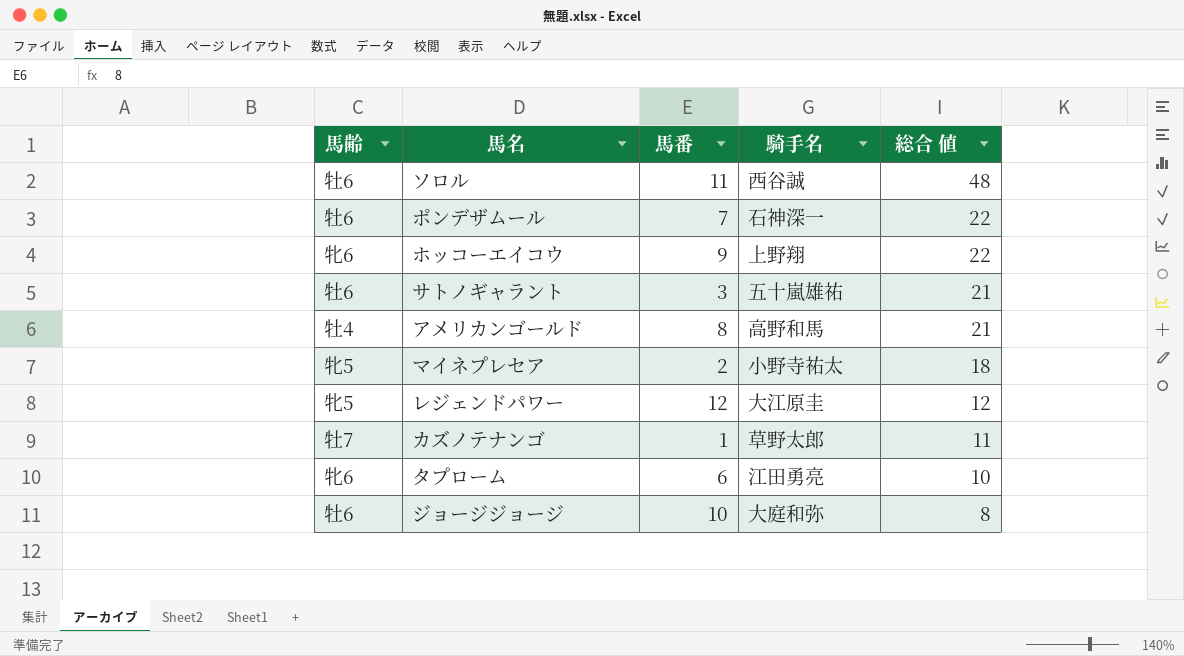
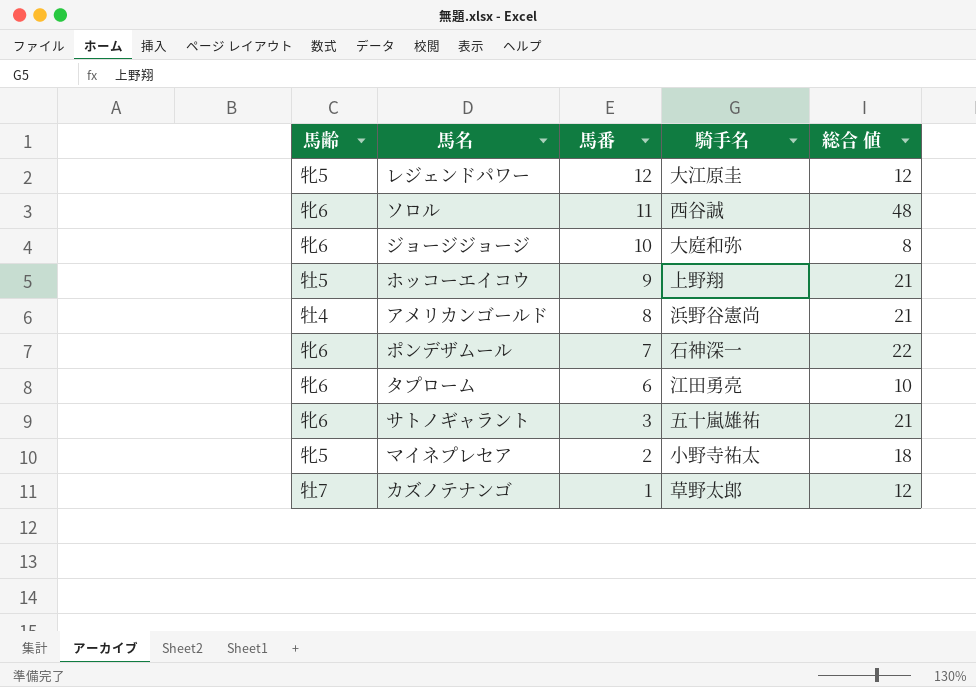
row order: 総合 値 descending -> 馬番 descending
ソロル | 馬齢: 牡6 -> 牝6
ジョージジョージ | 馬齢: 牡6 -> 牝6
ホッコーエイコウ | 馬齢: 牝6 -> 牡5
ホッコーエイコウ | 総合 値: 22 -> 21
アメリカンゴールド | 騎手名: 高野和馬 -> 浜野谷憲尚
ポンデザムール | 馬齢: 牡6 -> 牝6
サトノギャラント | 馬齢: 牡6 -> 牝6
カズノテナンゴ | 総合 値: 11 -> 12

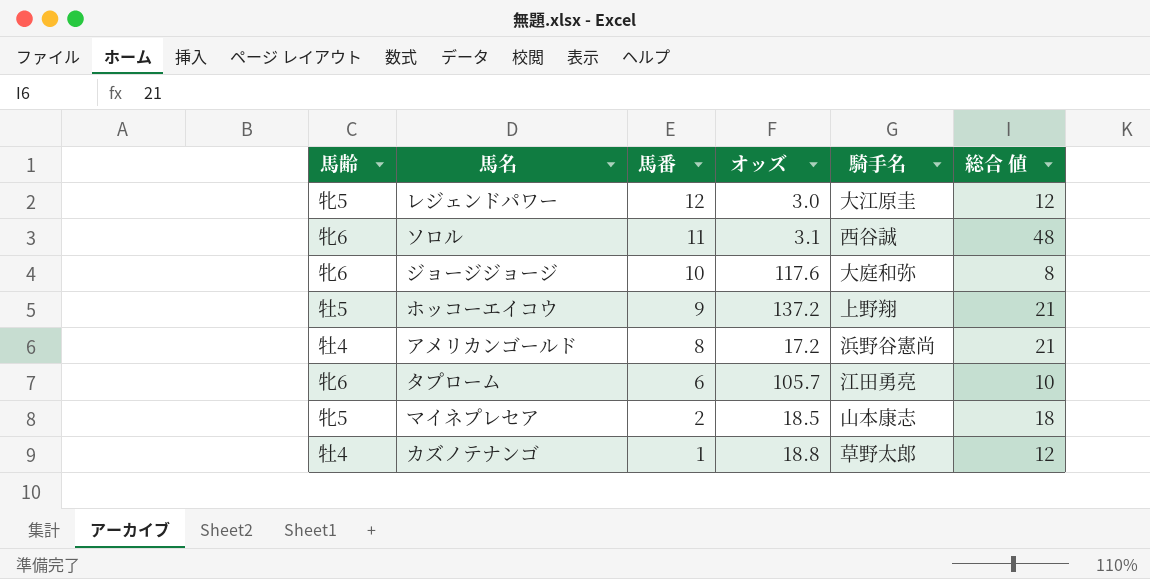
column オッズ | position: none -> 4
row ポンデザムール: 牝6 | 7 | 石神深一 | 22 -> none
row サトノギャラント: 牝6 | 3 | 五十嵐雄祐 | 21 -> none
マイネプレセア | 騎手名: 小野寺祐太 -> 山本康志
カズノテナンゴ | 馬齢: 牡7 -> 牡4

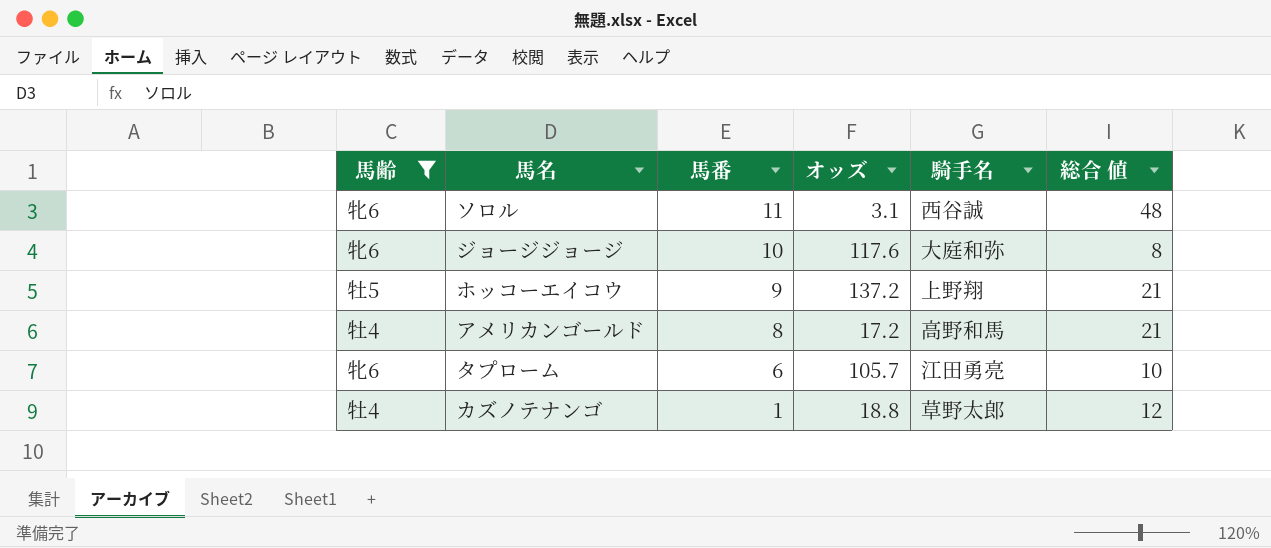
filter: none -> 馬齢 != 牝5
アメリカンゴールド | 騎手名: 浜野谷憲尚 -> 高野和馬

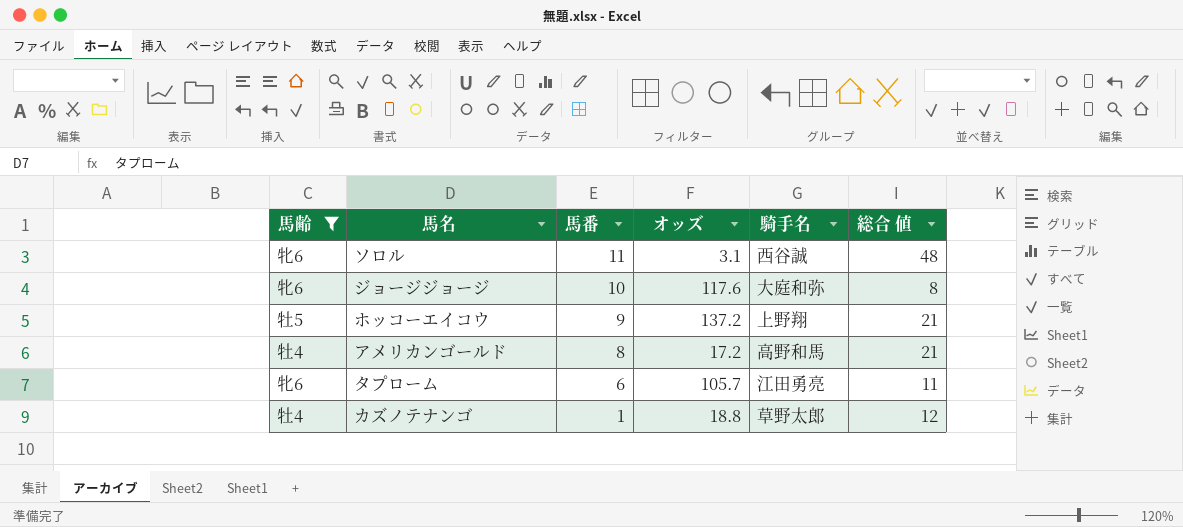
タプローム | 総合 値: 10 -> 11

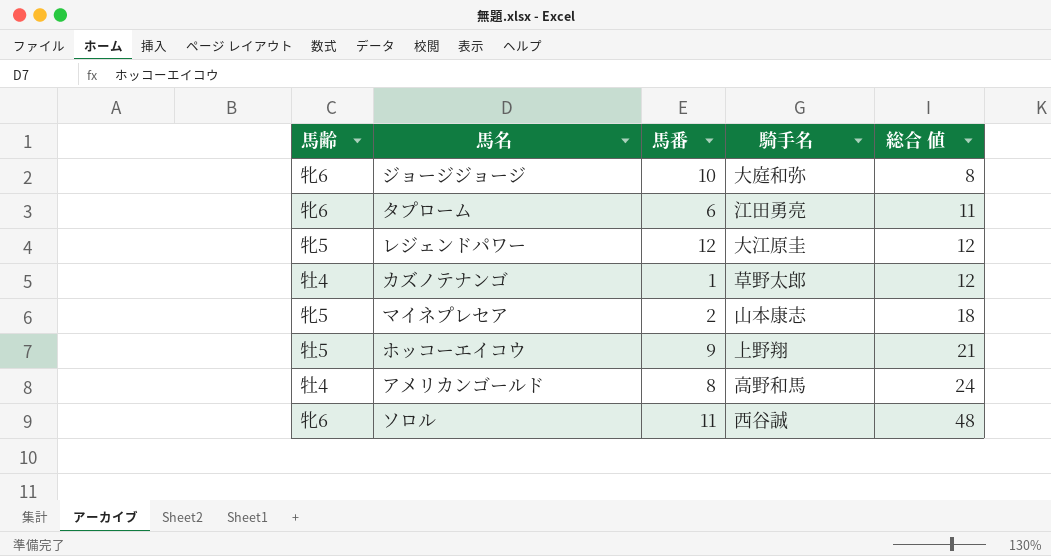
filter: 馬齢 != 牝5 -> none
row order: 馬番 descending -> 総合 値 ascending
column オッズ | position: 4 -> none
アメリカンゴールド | 総合 値: 21 -> 24

